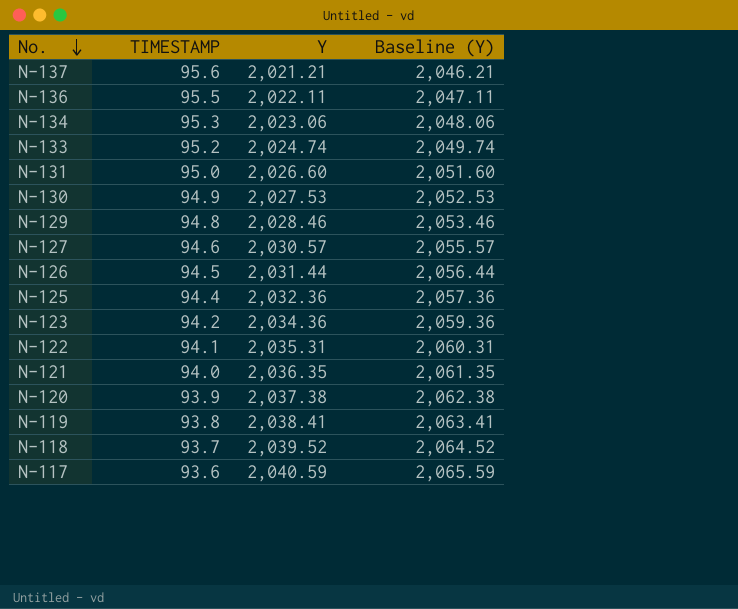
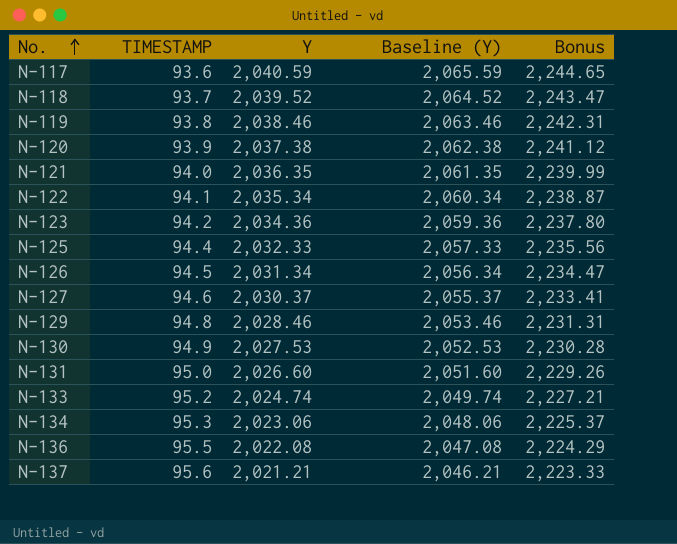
row order: No. descending -> No. ascending
column Bonus | formula: none -> [Y] * 1.1
N-119 | Y: 2,038.41 -> 2,038.46
N-119 | Baseline (Y): 2,063.41 -> 2,063.46
N-122 | Y: 2,035.31 -> 2,035.34
N-122 | Baseline (Y): 2,060.31 -> 2,060.34
N-125 | Y: 2,032.36 -> 2,032.33
N-125 | Baseline (Y): 2,057.36 -> 2,057.33
N-126 | Y: 2,031.44 -> 2,031.34
N-126 | Baseline (Y): 2,056.44 -> 2,056.34
N-127 | Y: 2,030.57 -> 2,030.37
N-127 | Baseline (Y): 2,055.57 -> 2,055.37
N-136 | Y: 2,022.11 -> 2,022.08
N-136 | Baseline (Y): 2,047.11 -> 2,047.08

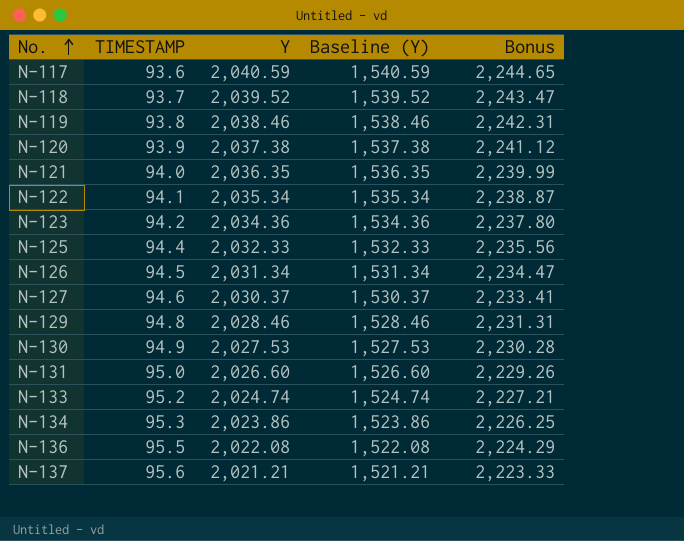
column Baseline (Y) | formula: [Y] + 25 -> [Y] - 500
N-134 | Y: 2,023.06 -> 2,023.86
N-134 | Bonus: 2,225.37 -> 2,226.25

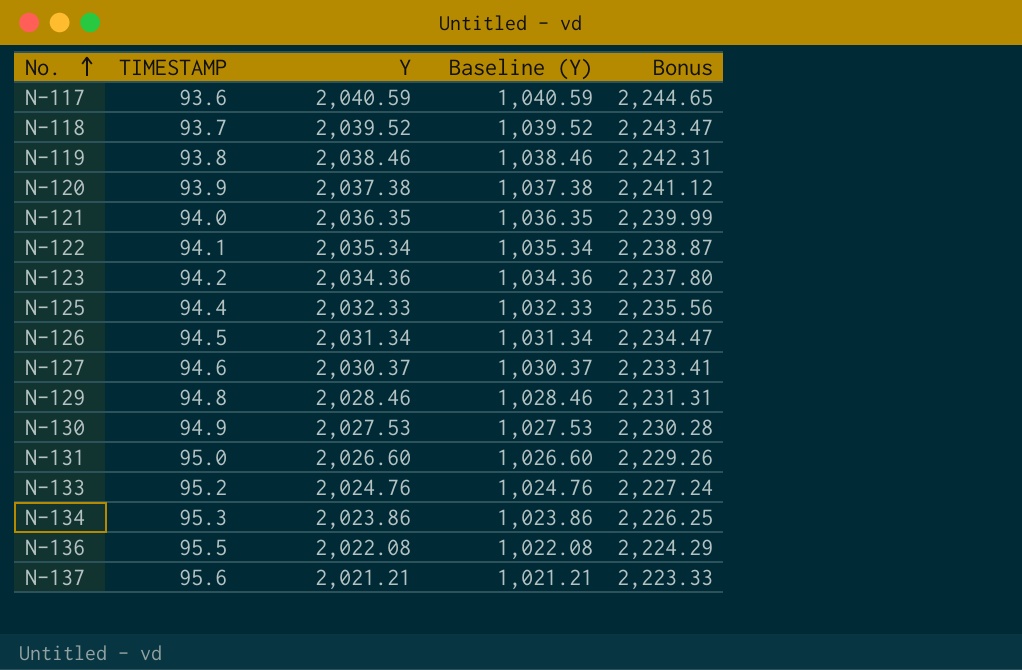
column Baseline (Y) | formula: [Y] - 500 -> [Y] - 1000
N-133 | Y: 2,024.74 -> 2,024.76
N-133 | Bonus: 2,227.21 -> 2,227.24

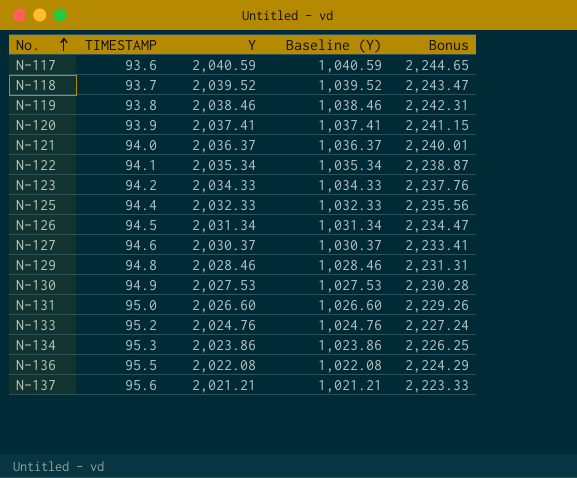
N-120 | Y: 2,037.38 -> 2,037.41
N-120 | Baseline (Y): 1,037.38 -> 1,037.41
N-120 | Bonus: 2,241.12 -> 2,241.15
N-121 | Y: 2,036.35 -> 2,036.37
N-121 | Baseline (Y): 1,036.35 -> 1,036.37
N-121 | Bonus: 2,239.99 -> 2,240.01
N-123 | Y: 2,034.36 -> 2,034.33
N-123 | Baseline (Y): 1,034.36 -> 1,034.33
N-123 | Bonus: 2,237.80 -> 2,237.76

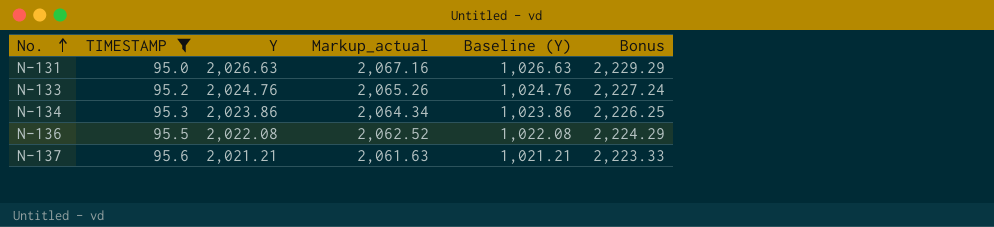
filter: none -> TIMESTAMP >= 95.0
column Markup_actual | formula: none -> [Y] * 1.02
N-131 | Y: 2,026.60 -> 2,026.63
N-131 | Baseline (Y): 1,026.60 -> 1,026.63
N-131 | Bonus: 2,229.26 -> 2,229.29

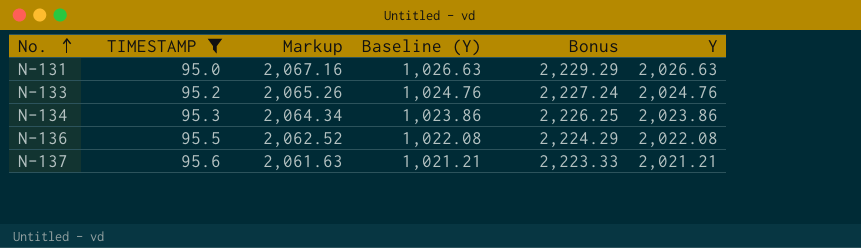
column name: Markup_actual -> Markup
column Y | position: 3 -> 6

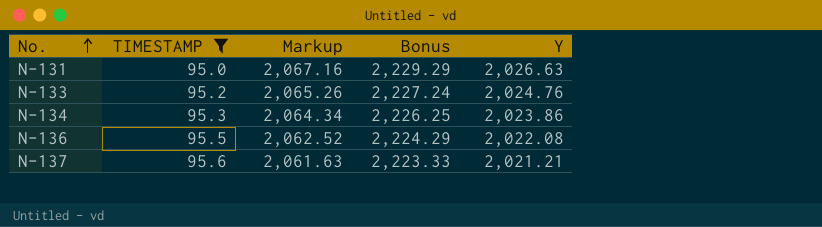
column Baseline (Y) | formula: [Y] - 1000 -> none

